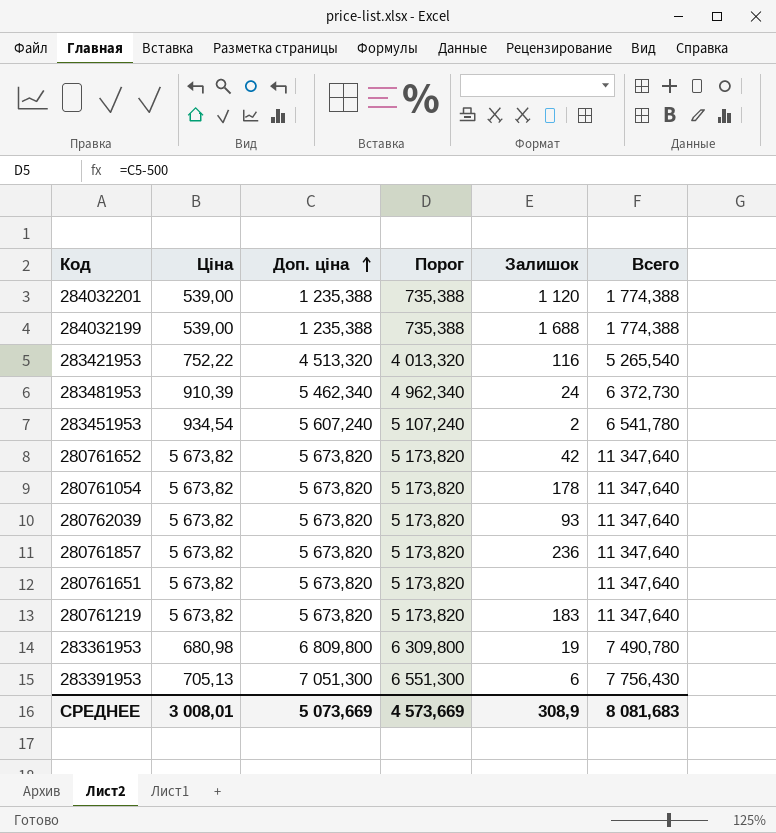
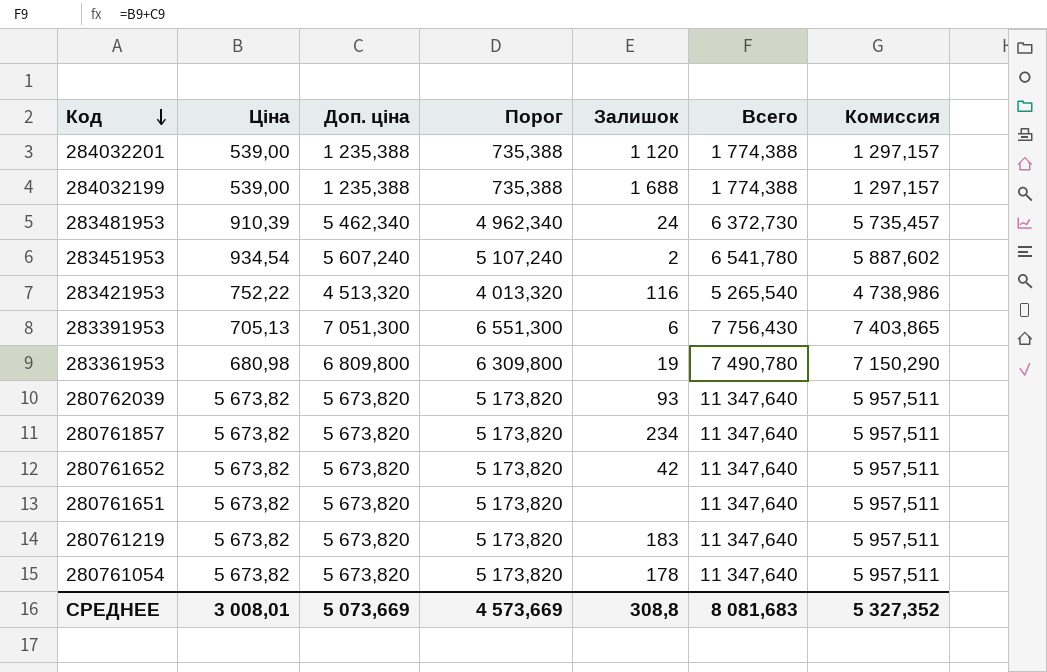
row order: Доп. ціна ascending -> Код descending
column Комиссия | formula: none -> [Доп. ціна] * 1,05
280761857 | Залишок: 236 -> 234
СРЕДНЕЕ | Залишок: 308,9 -> 308,8

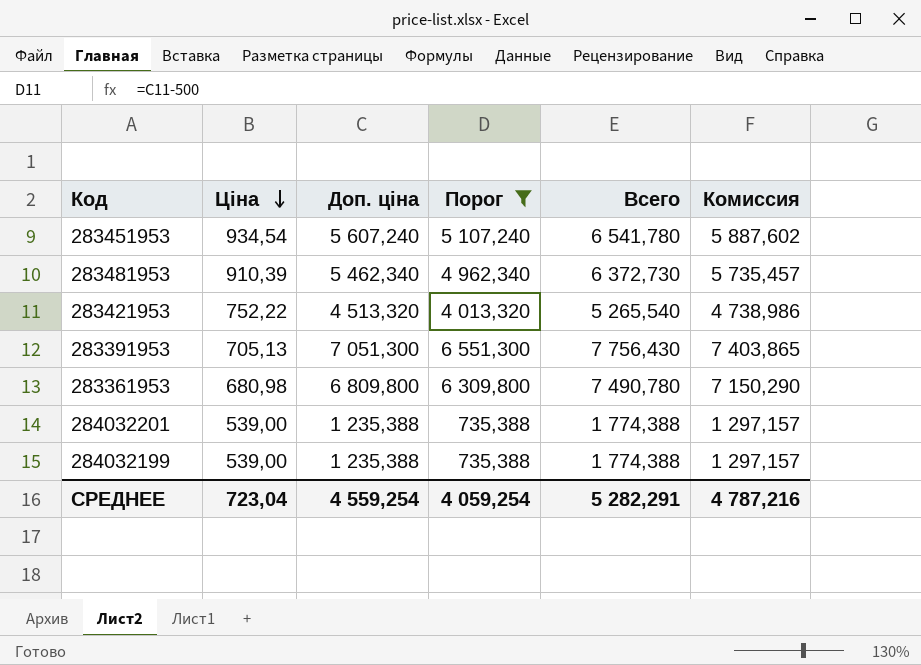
filter: none -> Порог != 5 173,820
row order: Код descending -> Ціна descending
column Залишок | position: 5 -> none
СРЕДНЕЕ | Ціна: 3 008,01 -> 723,04
СРЕДНЕЕ | Доп. ціна: 5 073,669 -> 4 559,254
СРЕДНЕЕ | Порог: 4 573,669 -> 4 059,254
СРЕДНЕЕ | Всего: 8 081,683 -> 5 282,291
СРЕДНЕЕ | Комиссия: 5 327,352 -> 4 787,216

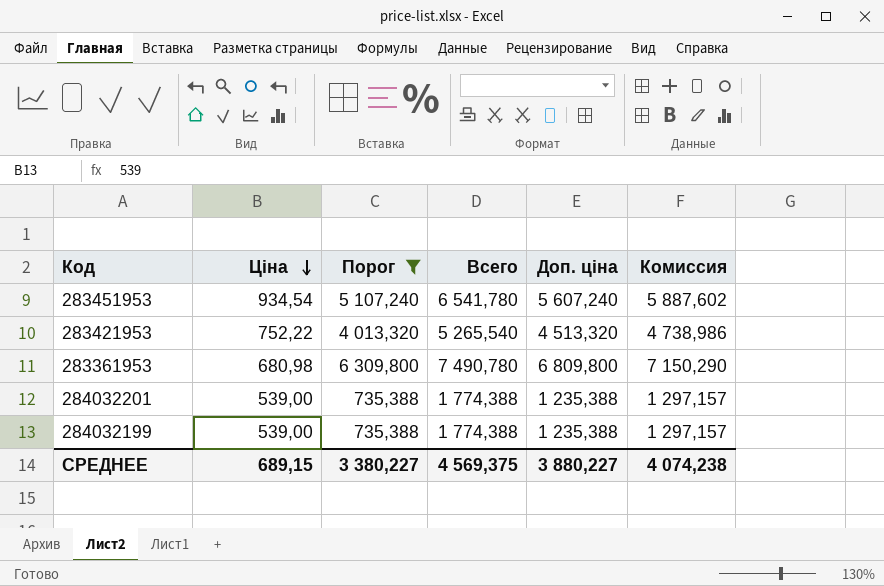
column Доп. ціна | position: 3 -> 5
row 283481953: 910,39 | 5 462,340 | 4 962,340 | 6 372,730 | 5 735,457 -> none
row 283391953: 705,13 | 7 051,300 | 6 551,300 | 7 756,430 | 7 403,865 -> none
СРЕДНЕЕ | Ціна: 723,04 -> 689,15
СРЕДНЕЕ | Порог: 4 059,254 -> 3 380,227
СРЕДНЕЕ | Всего: 5 282,291 -> 4 569,375
СРЕДНЕЕ | Доп. ціна: 4 559,254 -> 3 880,227
СРЕДНЕЕ | Комиссия: 4 787,216 -> 4 074,238

